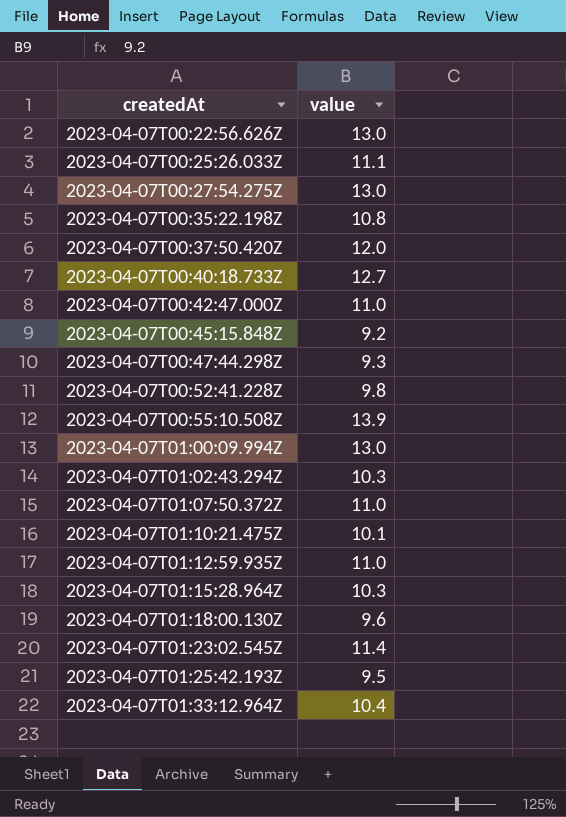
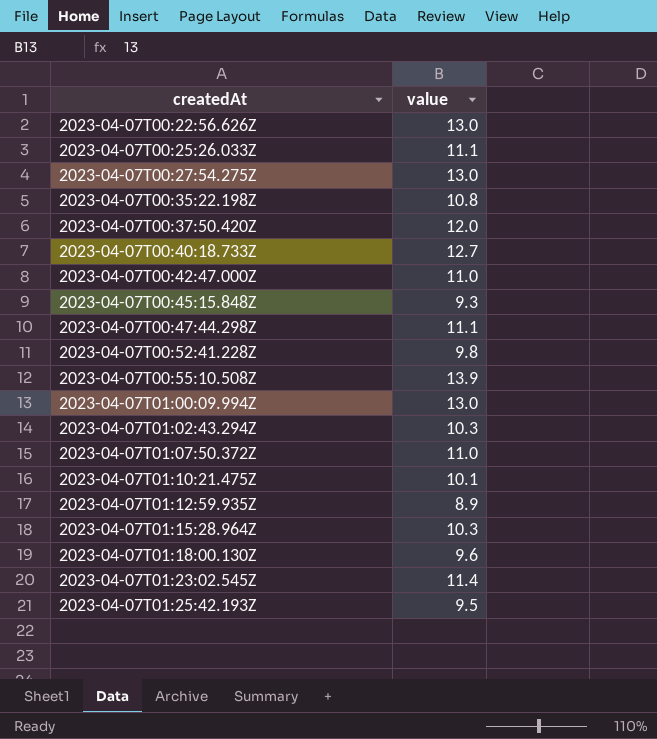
row 2023-04-07T01:33:12.964Z: 10.4 -> none
2023-04-07T00:45:15.848Z | value: 9.2 -> 9.3
2023-04-07T00:47:44.298Z | value: 9.3 -> 11.1
2023-04-07T01:12:59.935Z | value: 11.0 -> 8.9

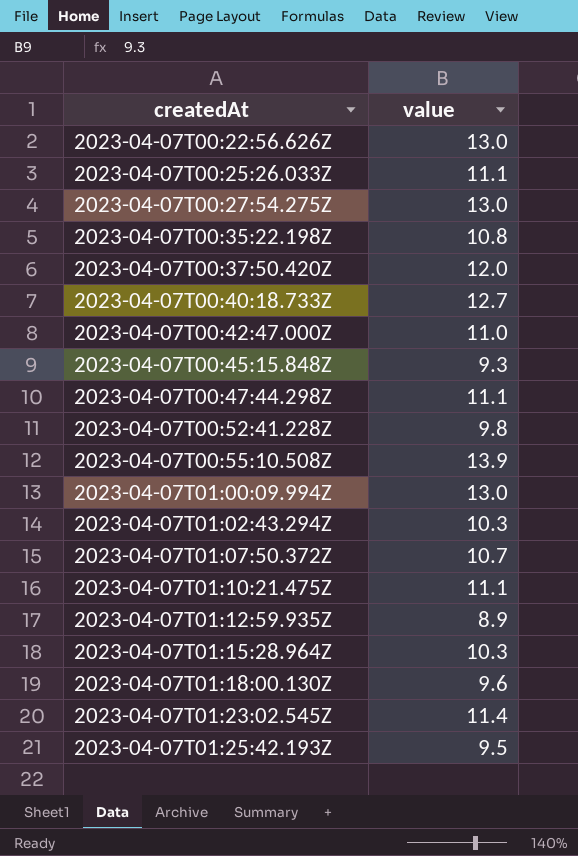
2023-04-07T01:07:50.372Z | value: 11.0 -> 10.7
2023-04-07T01:10:21.475Z | value: 10.1 -> 11.1

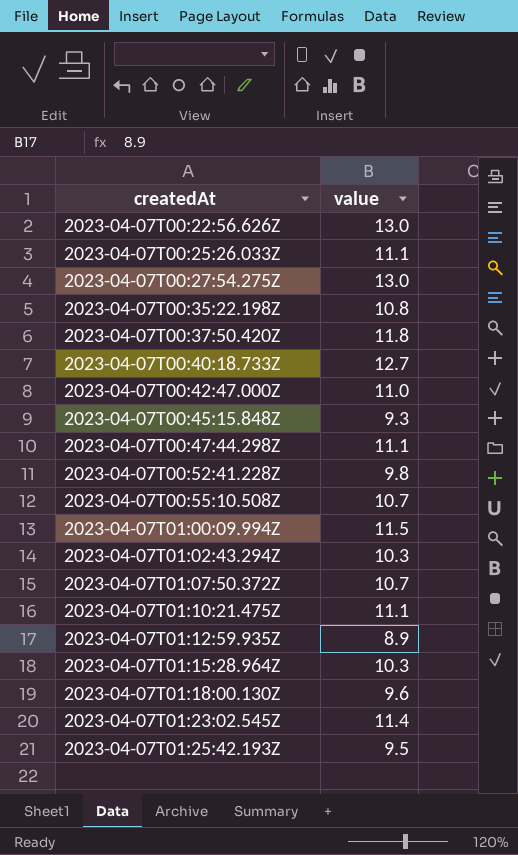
2023-04-07T00:37:50.420Z | value: 12.0 -> 11.8
2023-04-07T00:55:10.508Z | value: 13.9 -> 10.7
2023-04-07T01:00:09.994Z | value: 13.0 -> 11.5

